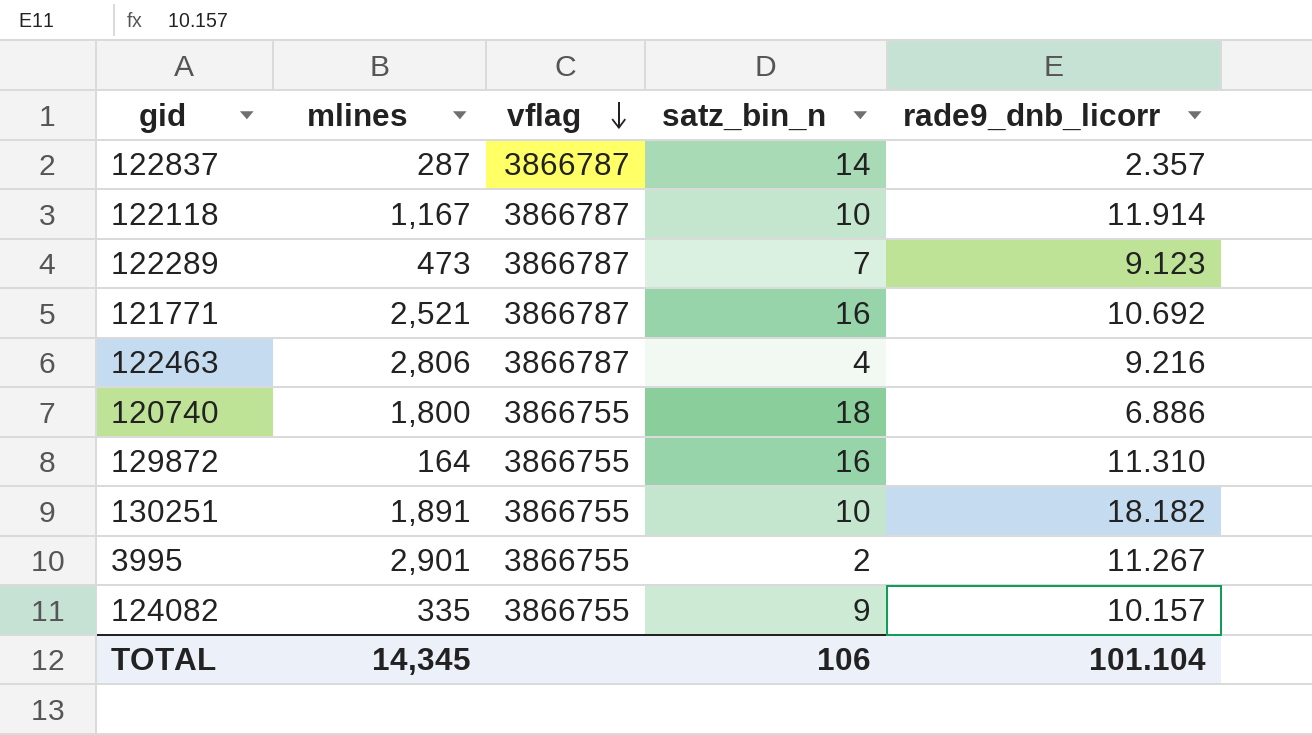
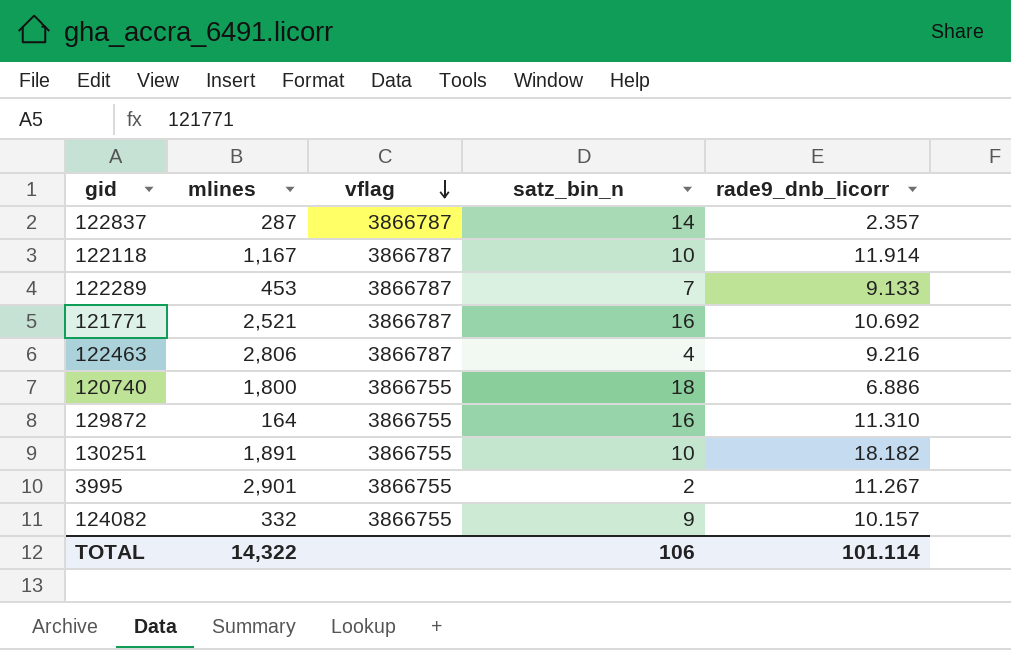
122289 | mlines: 473 -> 453
122289 | rade9_dnb_licorr: 9.123 -> 9.133
124082 | mlines: 335 -> 332
TOTAL | mlines: 14,345 -> 14,322
TOTAL | rade9_dnb_licorr: 101.104 -> 101.114

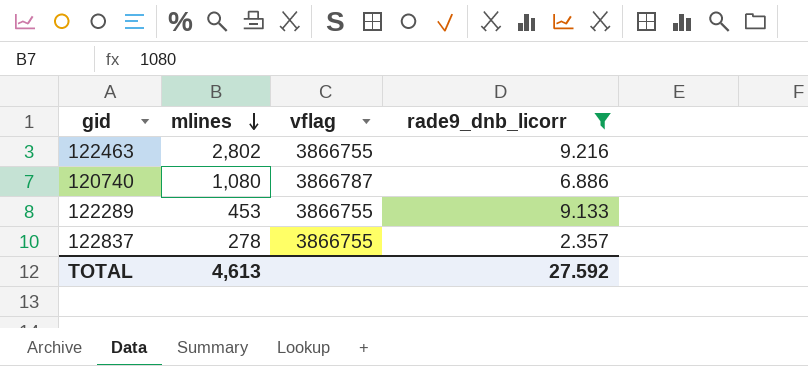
filter: none -> rade9_dnb_licorr <= 9.216
row order: vflag descending -> mlines descending
column satz_bin_n | position: 4 -> none
122463 | mlines: 2,806 -> 2,802
122463 | vflag: 3866787 -> 3866755
120740 | mlines: 1,800 -> 1,080
120740 | vflag: 3866755 -> 3866787
122289 | vflag: 3866787 -> 3866755
122837 | mlines: 287 -> 278
122837 | vflag: 3866787 -> 3866755
TOTAL | mlines: 14,322 -> 4,613
TOTAL | rade9_dnb_licorr: 101.114 -> 27.592

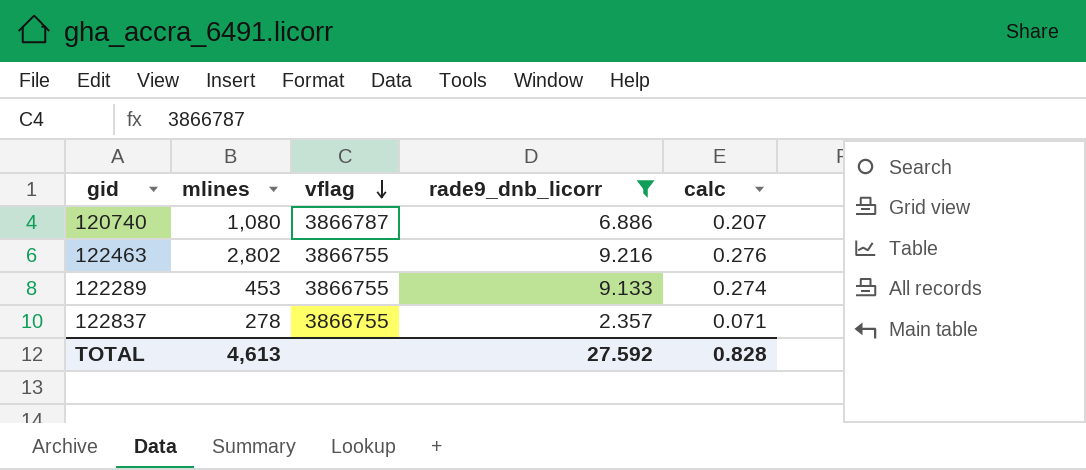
row order: mlines descending -> vflag descending
column calc | formula: none -> [rade9_dnb_licorr] * 0.03

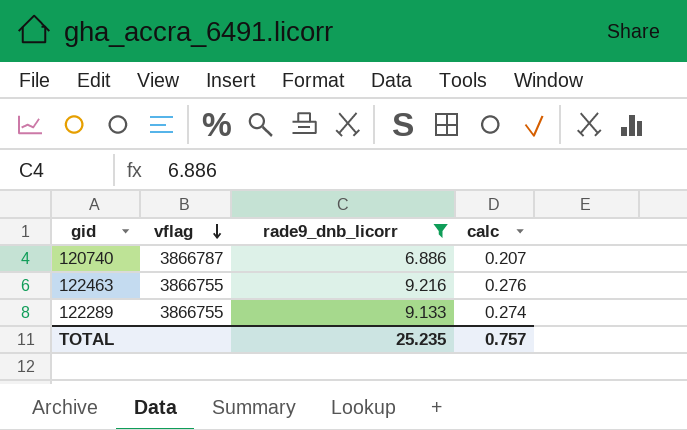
column mlines | position: 2 -> none
row 122837: 278 | 3866755 | 2.357 | 0.071 -> none
TOTAL | rade9_dnb_licorr: 27.592 -> 25.235
TOTAL | calc: 0.828 -> 0.757

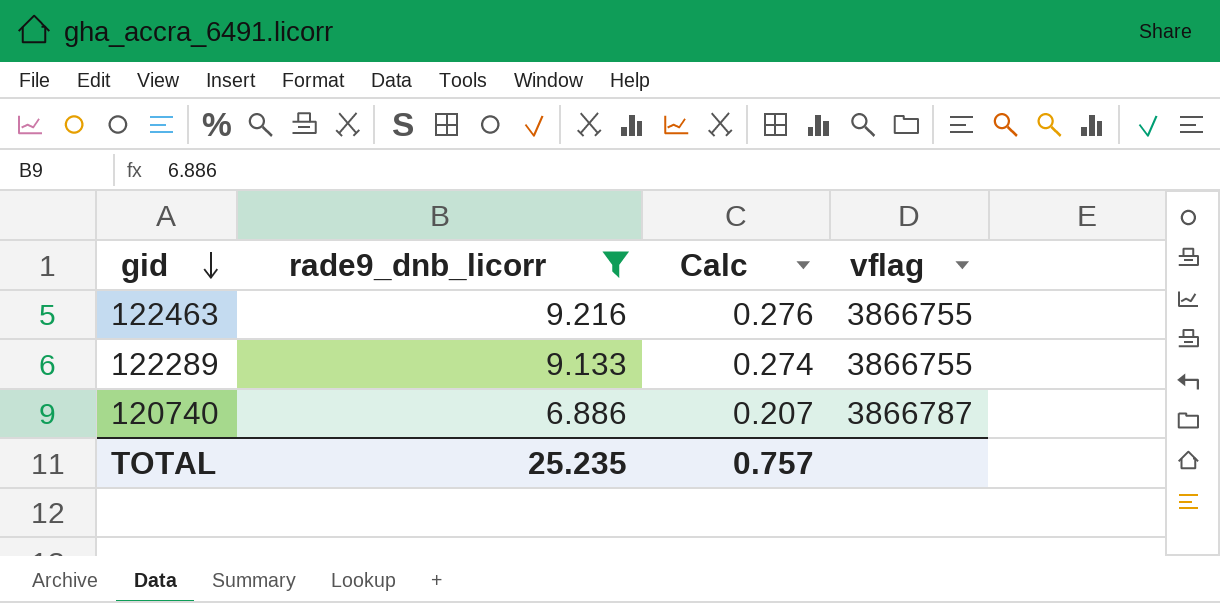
row order: vflag descending -> gid descending
column name: calc -> Calc
column vflag | position: 2 -> 4

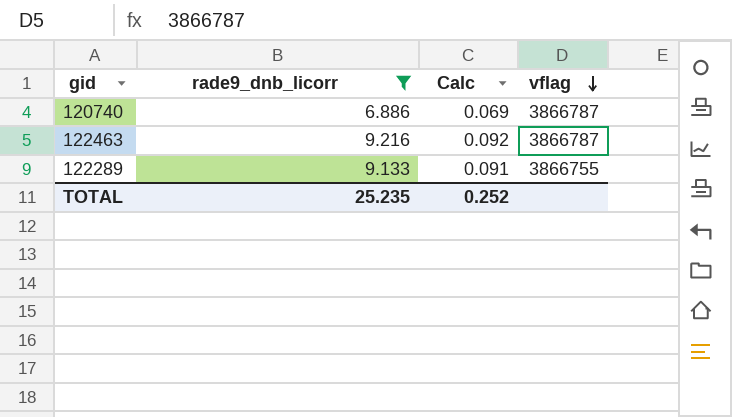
row order: gid descending -> vflag descending
column Calc | formula: [rade9_dnb_licorr] * 0.03 -> [rade9_dnb_licorr] * 0.01
122463 | vflag: 3866755 -> 3866787
TOTAL | Calc: 0.757 -> 0.252

